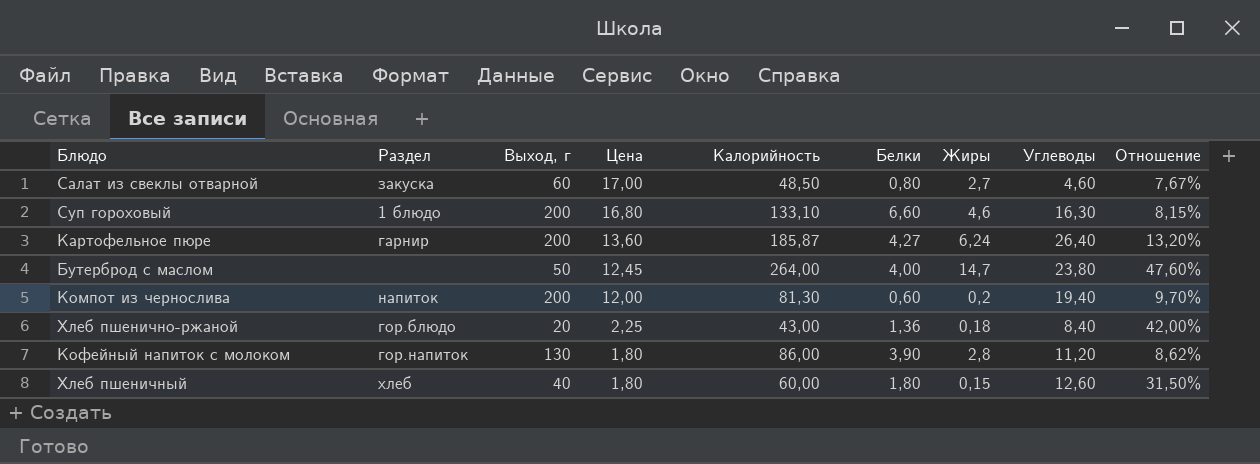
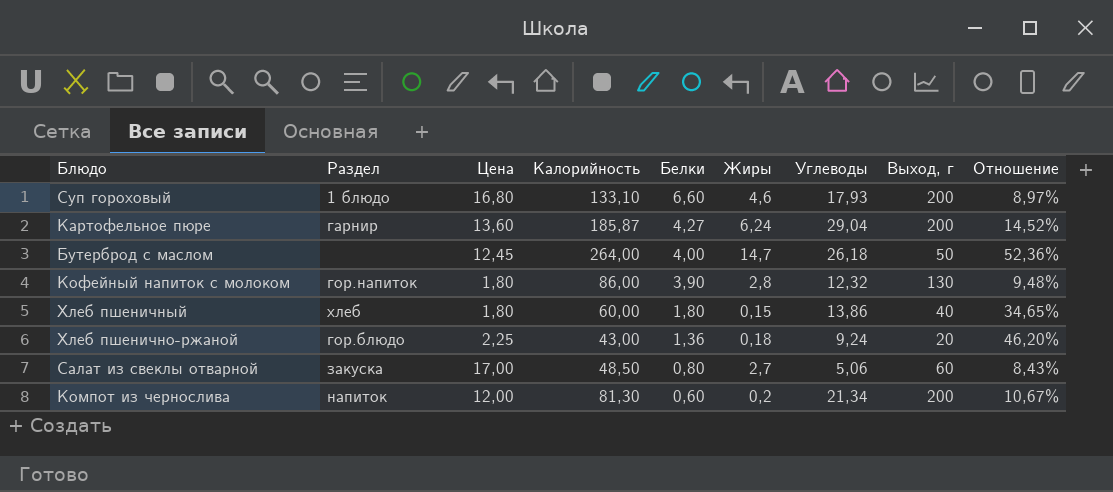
row order: Цена descending -> Белки descending
column Выход, г | position: 3 -> 8
Суп гороховый | Углеводы: 16,30 -> 17,93
Суп гороховый | Отношение: 8,15% -> 8,97%
Картофельное пюре | Углеводы: 26,40 -> 29,04
Картофельное пюре | Отношение: 13,20% -> 14,52%
Бутерброд с маслом | Углеводы: 23,80 -> 26,18
Бутерброд с маслом | Отношение: 47,60% -> 52,36%
Кофейный напиток с молоком | Углеводы: 11,20 -> 12,32
Кофейный напиток с молоком | Отношение: 8,62% -> 9,48%
Хлеб пшеничный | Углеводы: 12,60 -> 13,86
Хлеб пшеничный | Отношение: 31,50% -> 34,65%
Хлеб пшенично-ржаной | Углеводы: 8,40 -> 9,24
Хлеб пшенично-ржаной | Отношение: 42,00% -> 46,20%
Салат из свеклы отварной | Углеводы: 4,60 -> 5,06
Салат из свеклы отварной | Отношение: 7,67% -> 8,43%
Компот из чернослива | Углеводы: 19,40 -> 21,34
Компот из чернослива | Отношение: 9,70% -> 10,67%

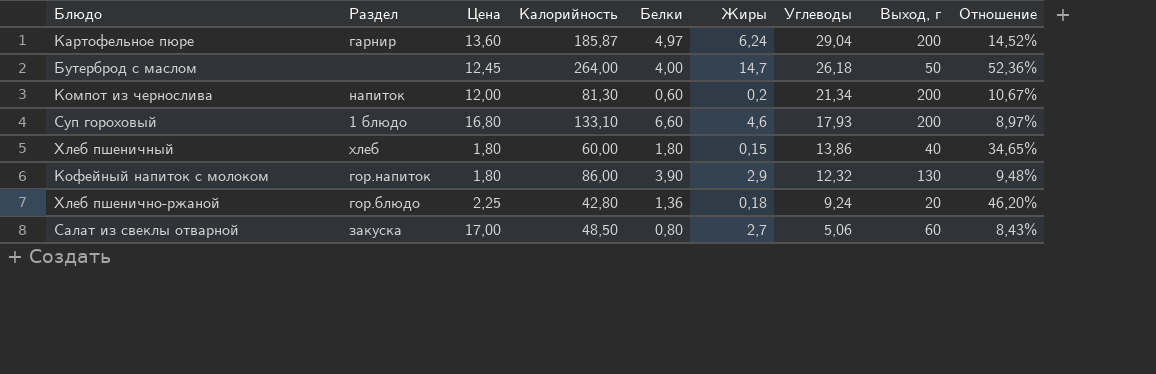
row order: Белки descending -> Углеводы descending
Картофельное пюре | Белки: 4,27 -> 4,97
Кофейный напиток с молоком | Жиры: 2,8 -> 2,9
Хлеб пшенично-ржаной | Калорийность: 43,00 -> 42,80

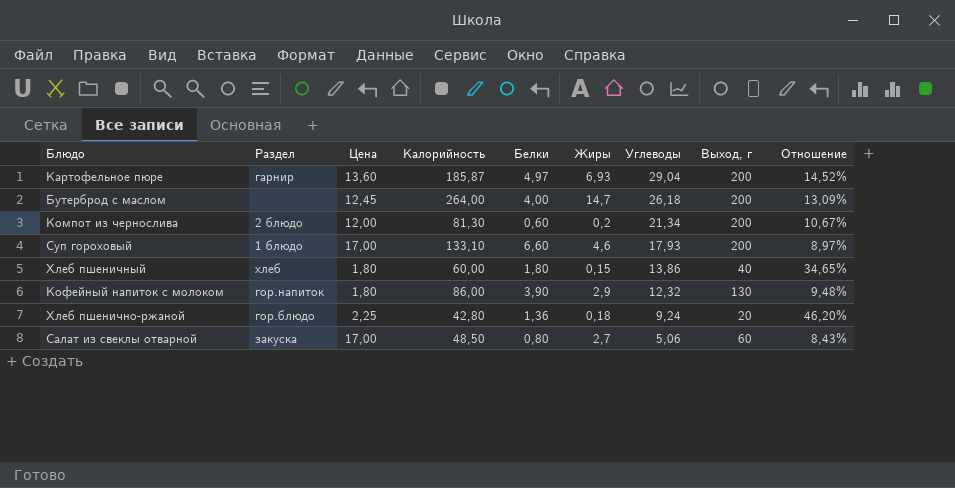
Картофельное пюре | Жиры: 6,24 -> 6,93
Бутерброд с маслом | Выход, г: 50 -> 200
Бутерброд с маслом | Отношение: 52,36% -> 13,09%
Компот из чернослива | Раздел: напиток -> 2 блюдо
Суп гороховый | Цена: 16,80 -> 17,00

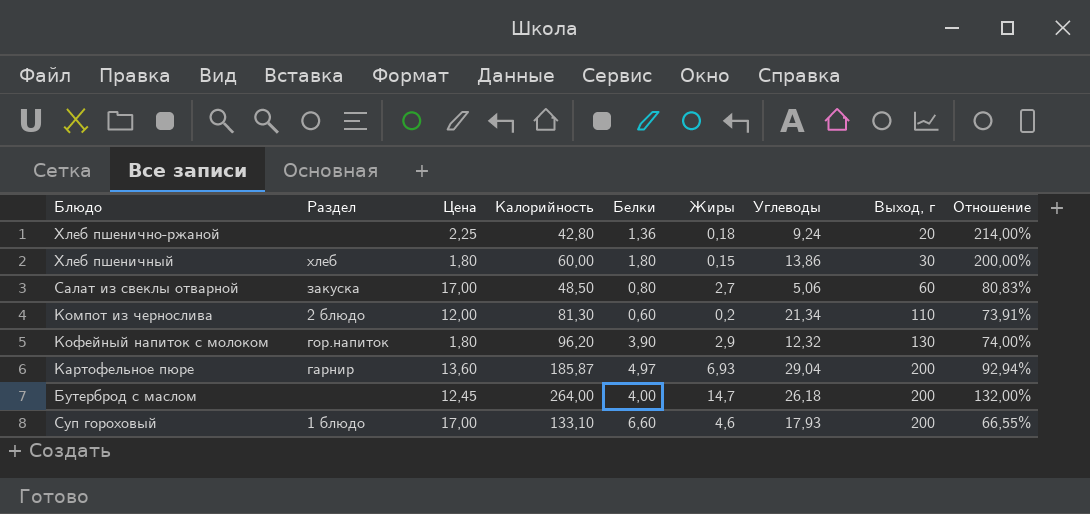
row order: Углеводы descending -> Выход, г ascending
column Отношение | formula: [Углеводы] / [Выход, г] -> [Калорийность] / [Выход, г]
Хлеб пшенично-ржаной | Раздел: гор.блюдо -> none
Хлеб пшеничный | Выход, г: 40 -> 30
Компот из чернослива | Выход, г: 200 -> 110
Кофейный напиток с молоком | Калорийность: 86,00 -> 96,20

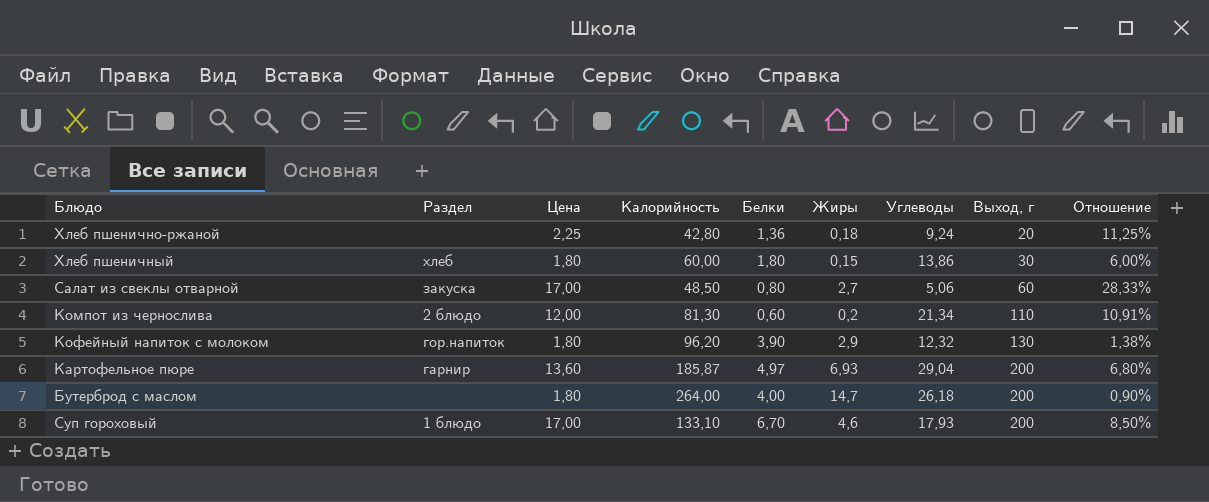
column Отношение | formula: [Калорийность] / [Выход, г] -> [Цена] / [Выход, г]
Бутерброд с маслом | Цена: 12,45 -> 1,80
Суп гороховый | Белки: 6,60 -> 6,70

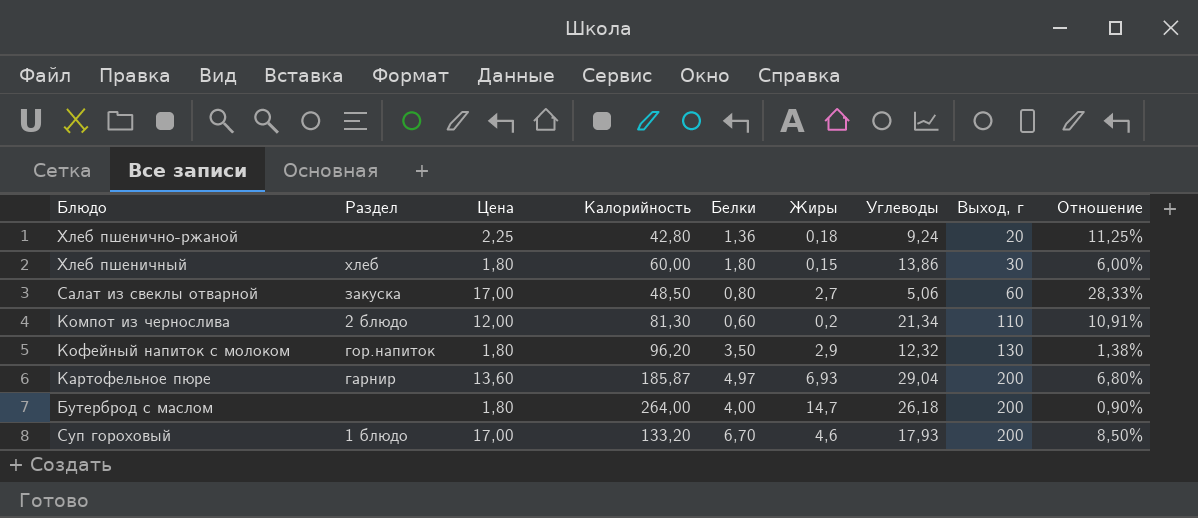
Кофейный напиток с молоком | Белки: 3,90 -> 3,50
Суп гороховый | Калорийность: 133,10 -> 133,20

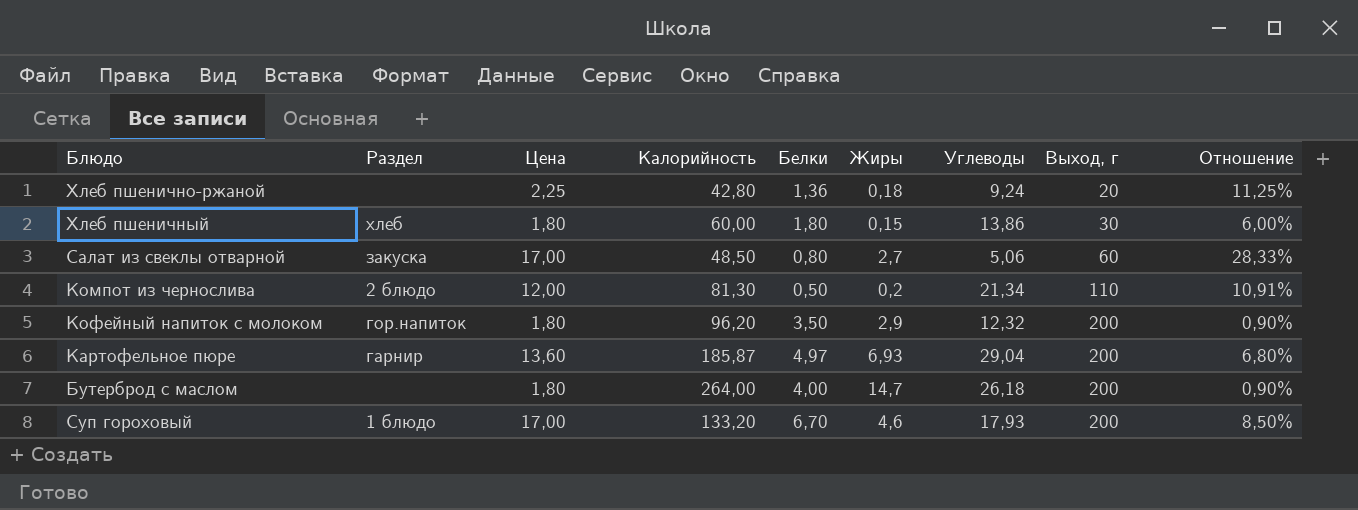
Компот из чернослива | Белки: 0,60 -> 0,50
Кофейный напиток с молоком | Выход, г: 130 -> 200
Кофейный напиток с молоком | Отношение: 1,38% -> 0,90%

